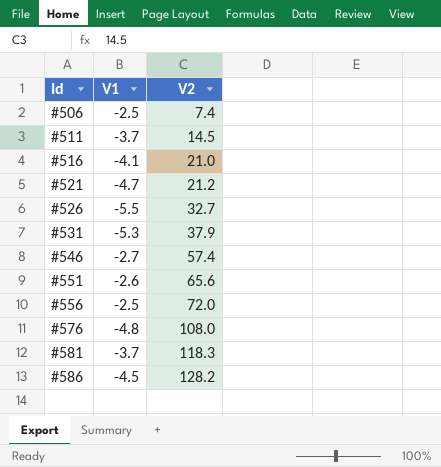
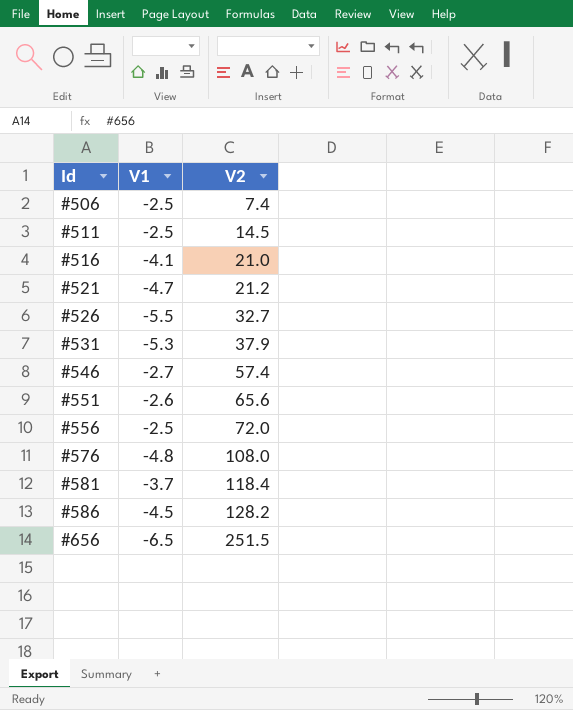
#511 | V1: -3.7 -> -2.5
#581 | V2: 118.3 -> 118.4
row #656: none -> -6.5 | 251.5

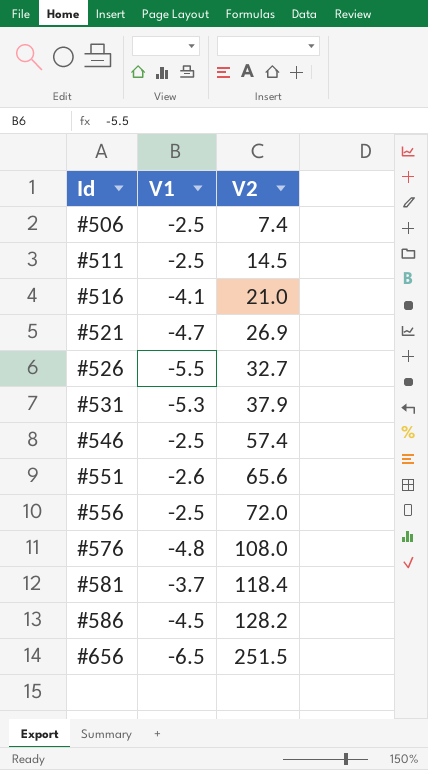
#521 | V2: 21.2 -> 26.9
#546 | V1: -2.7 -> -2.5

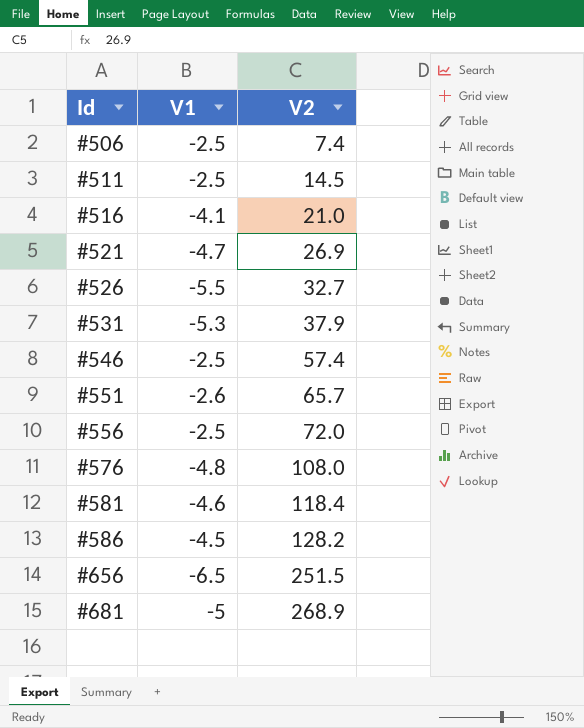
#551 | V2: 65.6 -> 65.7
#581 | V1: -3.7 -> -4.6
row #681: none -> -5 | 268.9

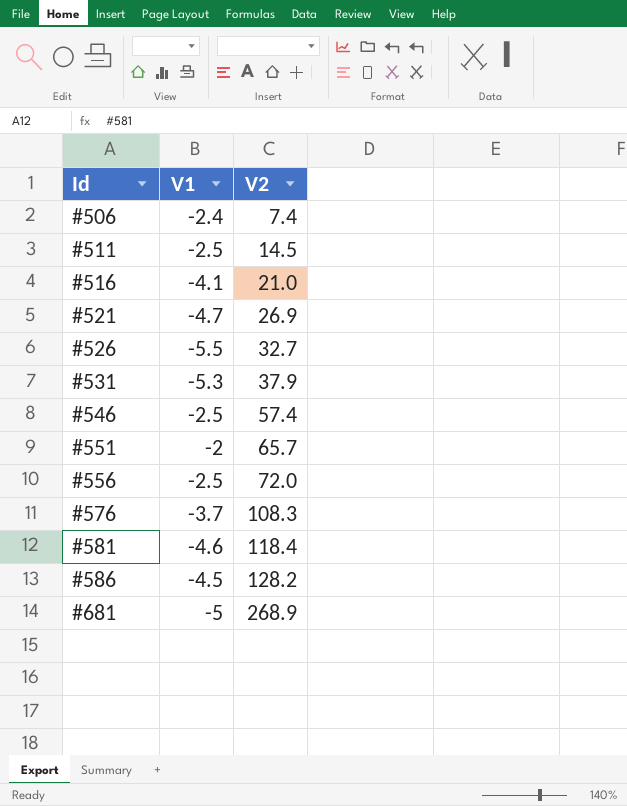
row #656: -6.5 | 251.5 -> none
#506 | V1: -2.5 -> -2.4
#551 | V1: -2.6 -> -2
#576 | V1: -4.8 -> -3.7
#576 | V2: 108.0 -> 108.3

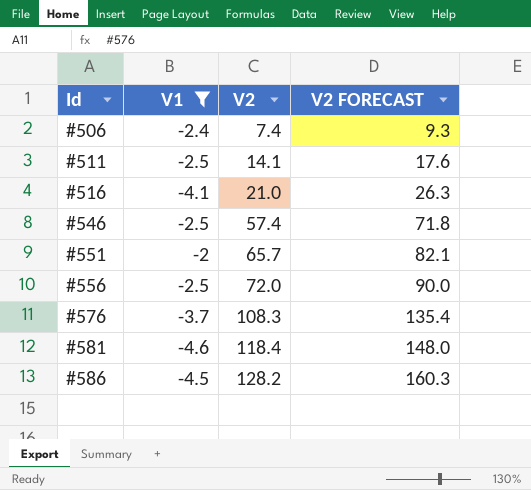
filter: none -> V1 >= -4.6
column V2 FORECAST | formula: none -> [V2] * 1.25
#511 | V2: 14.5 -> 14.1

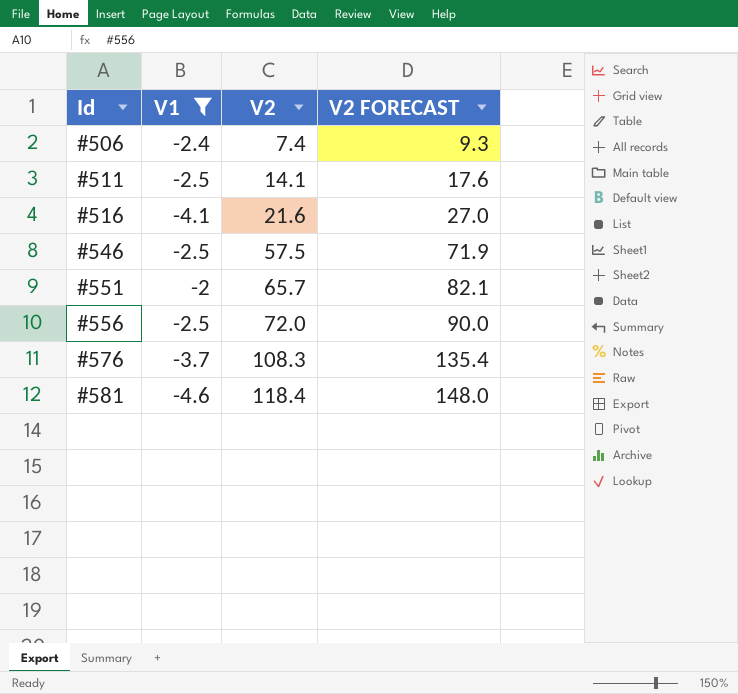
row #586: -4.5 | 128.2 | 160.3 -> none
#516 | V2: 21.0 -> 21.6
#516 | V2 FORECAST: 26.3 -> 27.0
#546 | V2: 57.4 -> 57.5
#546 | V2 FORECAST: 71.8 -> 71.9

